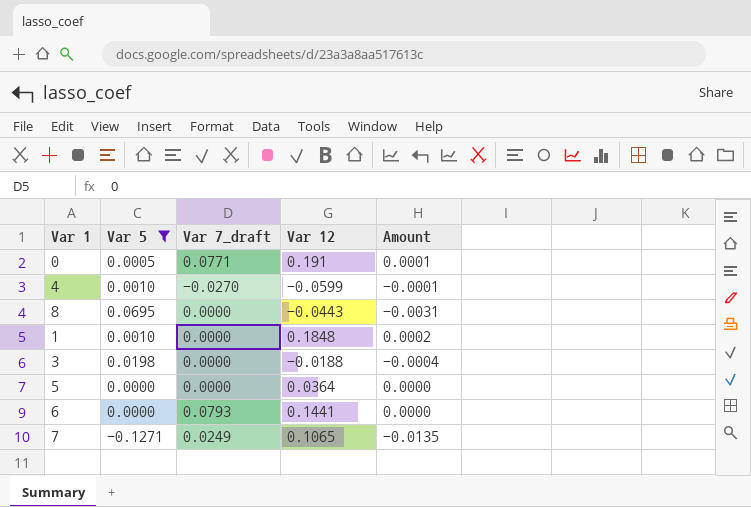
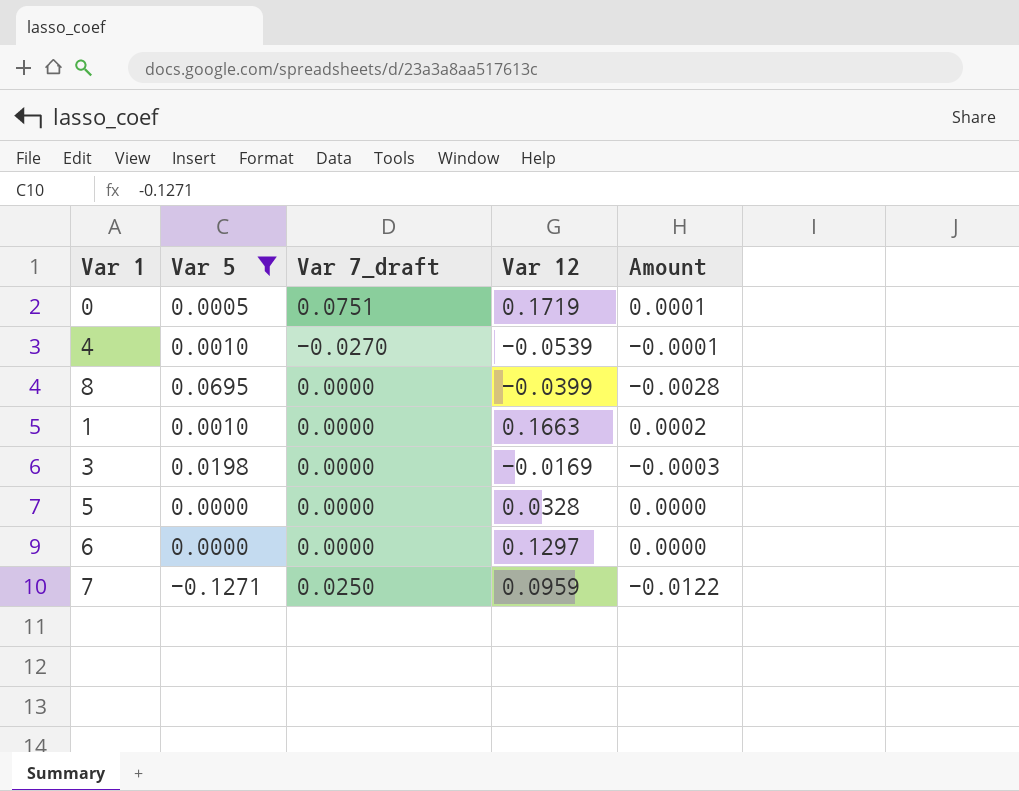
0 | Var 7_draft: 0.0771 -> 0.0751
0 | Var 12: 0.191 -> 0.1719
4 | Var 12: -0.0599 -> -0.0539
8 | Var 12: -0.0443 -> -0.0399
8 | Amount: -0.0031 -> -0.0028
1 | Var 12: 0.1848 -> 0.1663
3 | Var 12: -0.0188 -> -0.0169
3 | Amount: -0.0004 -> -0.0003
5 | Var 12: 0.0364 -> 0.0328
6 | Var 7_draft: 0.0793 -> 0.0000
6 | Var 12: 0.1441 -> 0.1297
7 | Var 7_draft: 0.0249 -> 0.0250
7 | Var 12: 0.1065 -> 0.0959
7 | Amount: -0.0135 -> -0.0122

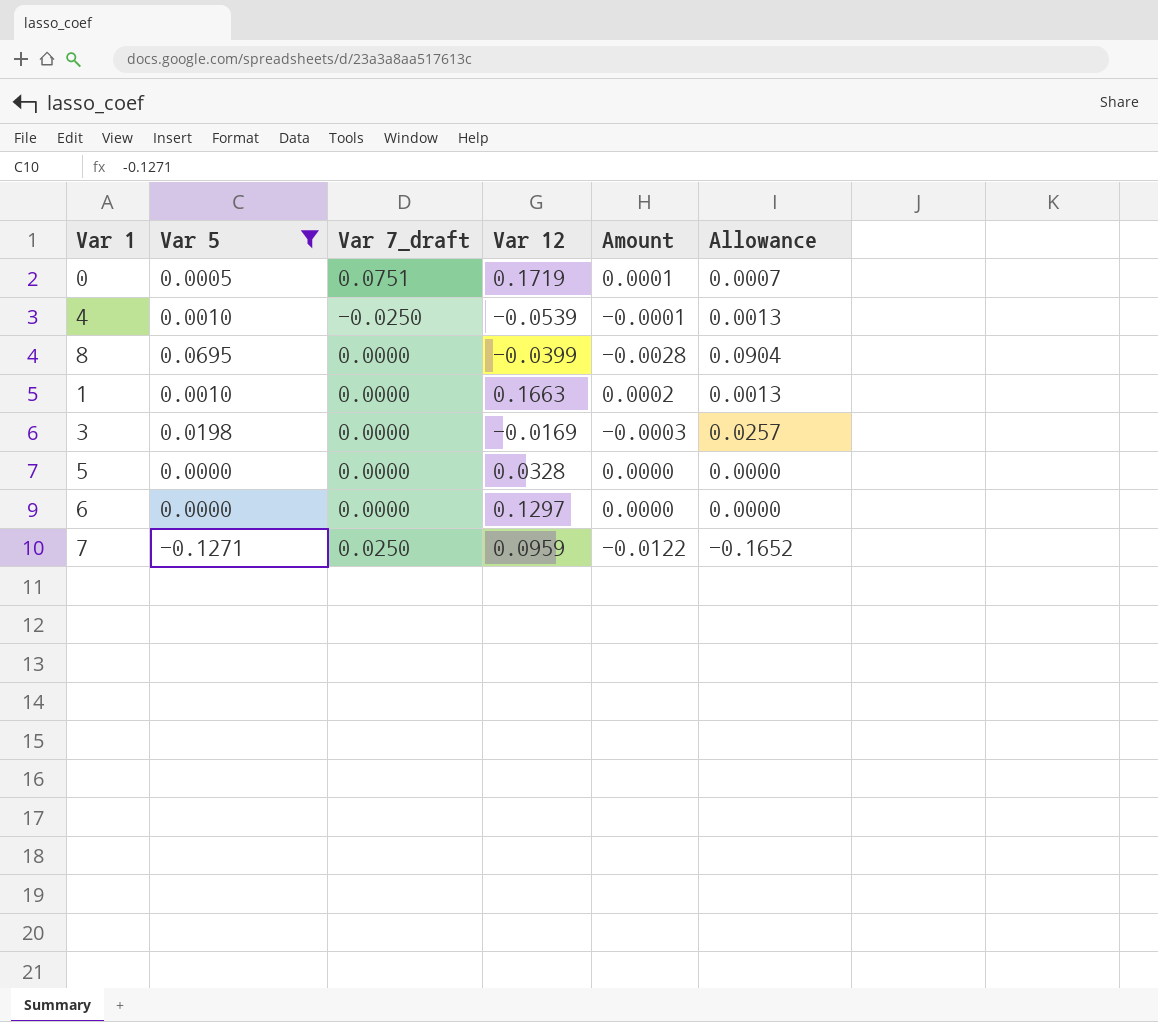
column Allowance | formula: none -> [Var 5] * 1.3
4 | Var 7_draft: -0.0270 -> -0.0250

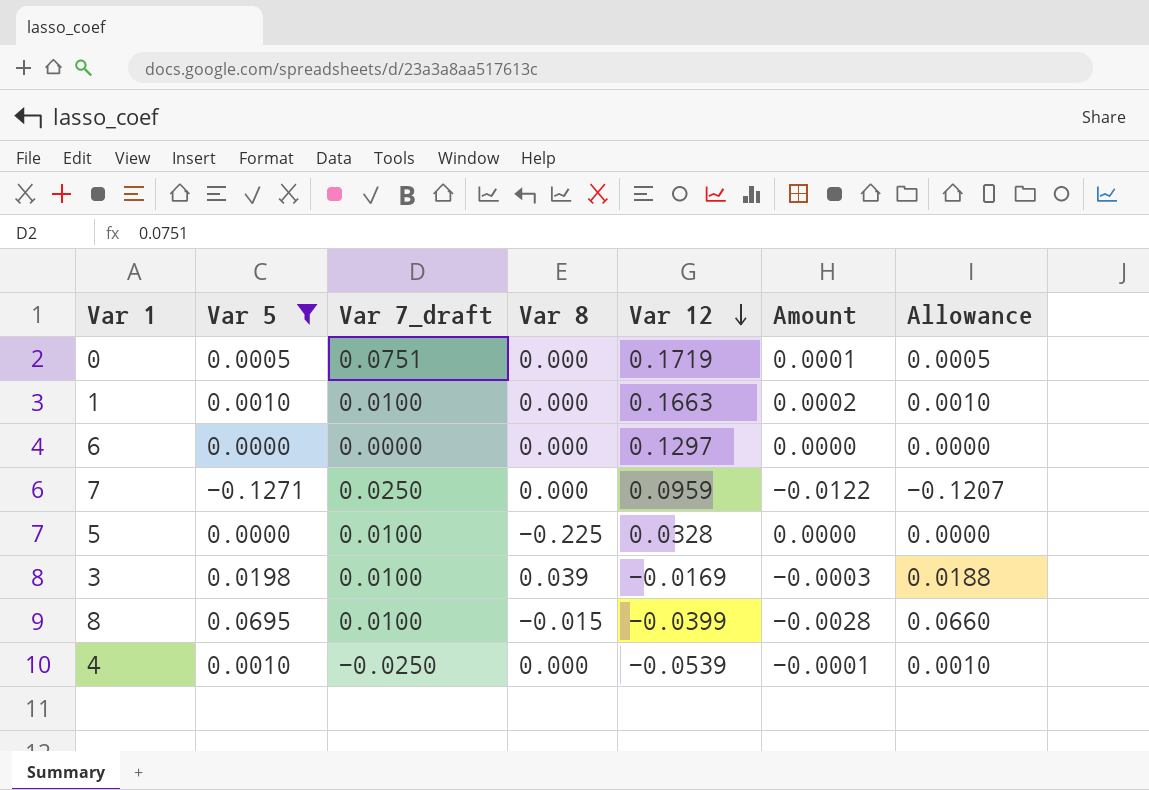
row order: none -> Var 12 descending
column Var 8 | position: none -> 4
column Allowance | formula: [Var 5] * 1.3 -> [Var 5] * 0.95
1 | Var 7_draft: 0.0000 -> 0.0100
5 | Var 7_draft: 0.0000 -> 0.0100
3 | Var 7_draft: 0.0000 -> 0.0100
8 | Var 7_draft: 0.0000 -> 0.0100

